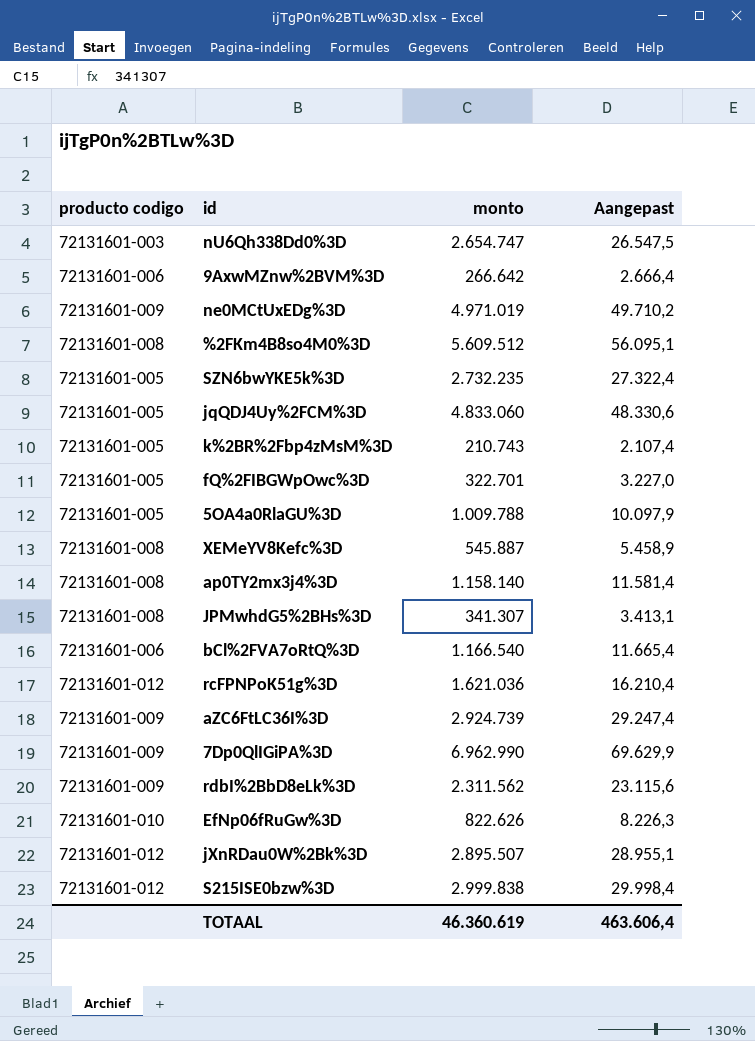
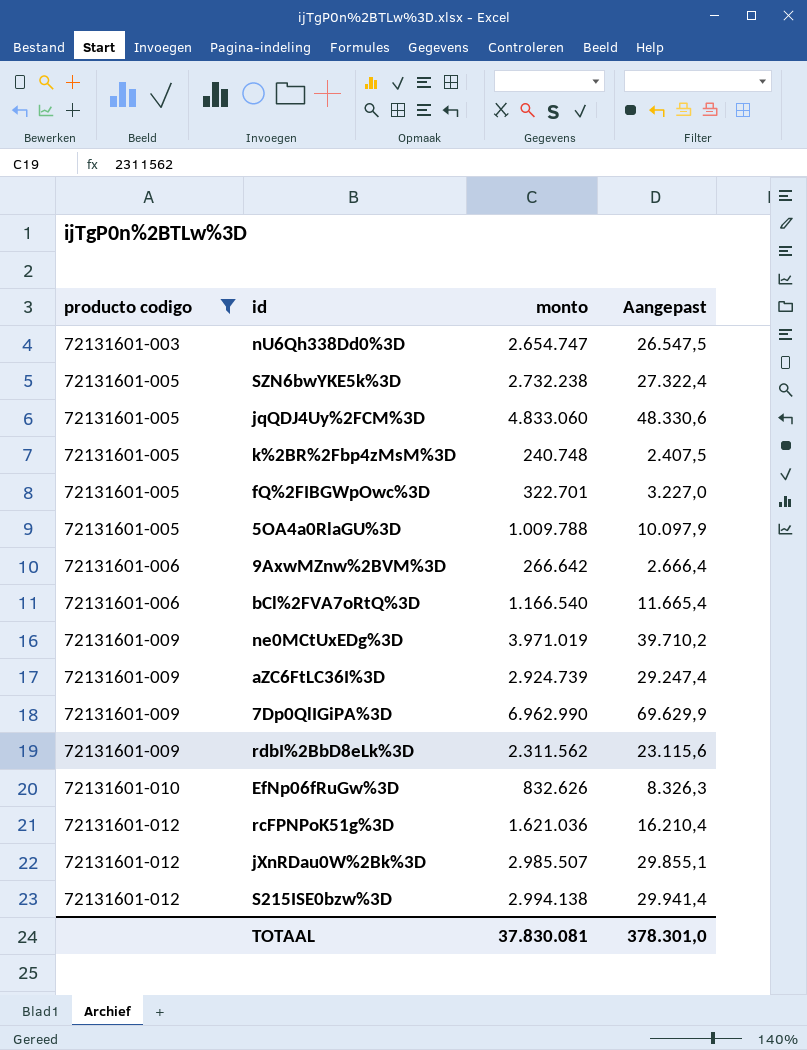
filter: none -> producto codigo != 72131601-008
row order: none -> producto codigo ascending
SZN6bwYKE5k%3D | monto: 2.732.235 -> 2.732.238
k%2BR%2Fbp4zMsM%3D | monto: 210.743 -> 240.748
k%2BR%2Fbp4zMsM%3D | Aangepast: 2.107,4 -> 2.407,5
ne0MCtUxEDg%3D | monto: 4.971.019 -> 3.971.019
ne0MCtUxEDg%3D | Aangepast: 49.710,2 -> 39.710,2
EfNp06fRuGw%3D | monto: 822.626 -> 832.626
EfNp06fRuGw%3D | Aangepast: 8.226,3 -> 8.326,3
jXnRDau0W%2Bk%3D | monto: 2.895.507 -> 2.985.507
jXnRDau0W%2Bk%3D | Aangepast: 28.955,1 -> 29.855,1
S215ISE0bzw%3D | monto: 2.999.838 -> 2.994.138
S215ISE0bzw%3D | Aangepast: 29.998,4 -> 29.941,4
TOTAAL | monto: 46.360.619 -> 37.830.081
TOTAAL | Aangepast: 463.606,4 -> 378.301,0

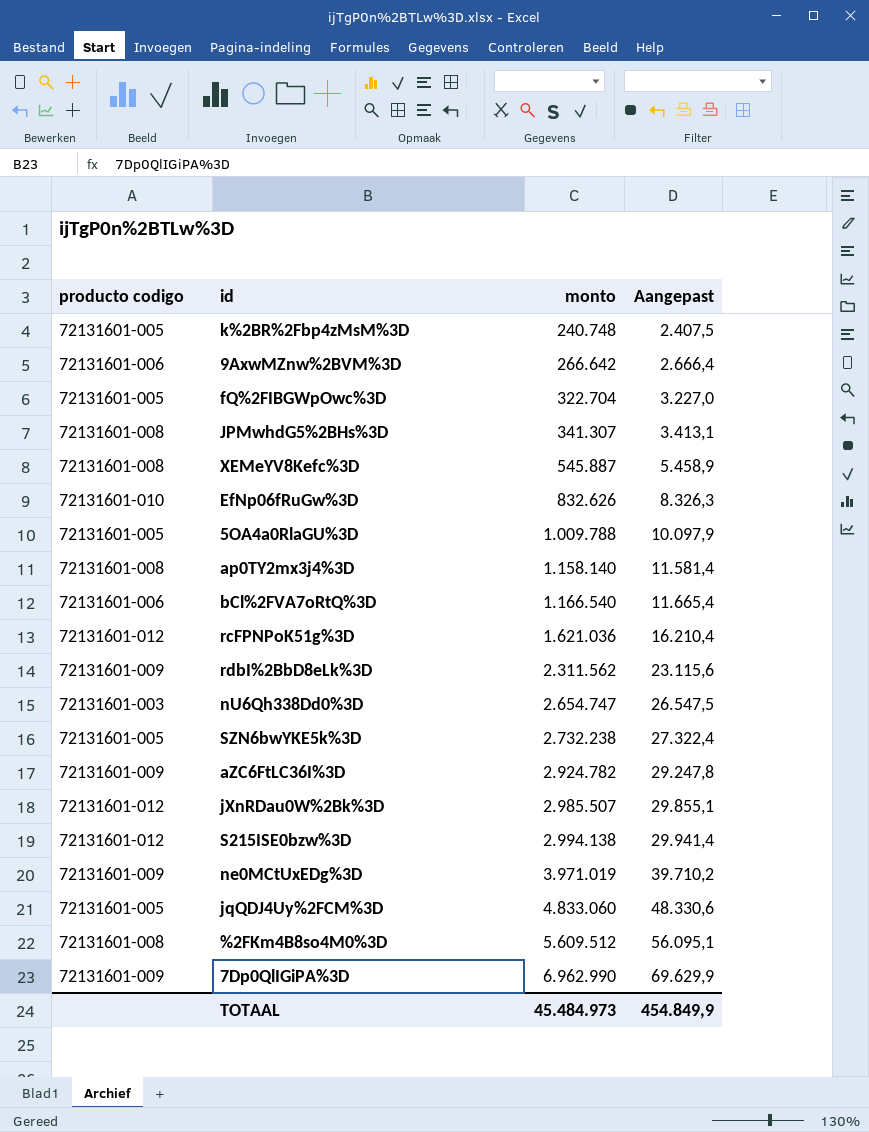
filter: producto codigo != 72131601-008 -> none
row order: producto codigo ascending -> monto ascending
fQ%2FIBGWpOwc%3D | monto: 322.701 -> 322.704
aZC6FtLC36I%3D | monto: 2.924.739 -> 2.924.782
aZC6FtLC36I%3D | Aangepast: 29.247,4 -> 29.247,8
TOTAAL | monto: 37.830.081 -> 45.484.973
TOTAAL | Aangepast: 378.301,0 -> 454.849,9

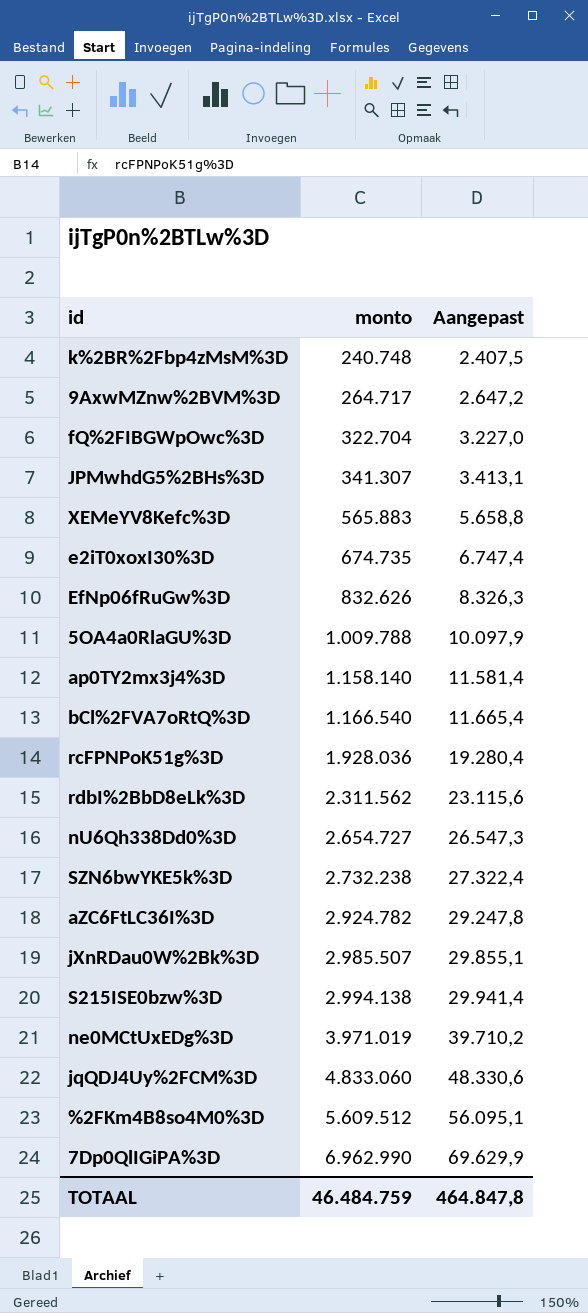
column producto codigo | position: 1 -> none
9AxwMZnw%2BVM%3D | monto: 266.642 -> 264.717
9AxwMZnw%2BVM%3D | Aangepast: 2.666,4 -> 2.647,2
XEMeYV8Kefc%3D | monto: 545.887 -> 565.883
XEMeYV8Kefc%3D | Aangepast: 5.458,9 -> 5.658,8
row e2iT0xoxI30%3D: none -> 674.735 | 6.747,4
rcFPNPoK51g%3D | monto: 1.621.036 -> 1.928.036
rcFPNPoK51g%3D | Aangepast: 16.210,4 -> 19.280,4
nU6Qh338Dd0%3D | monto: 2.654.747 -> 2.654.727
nU6Qh338Dd0%3D | Aangepast: 26.547,5 -> 26.547,3
TOTAAL | monto: 45.484.973 -> 46.484.759
TOTAAL | Aangepast: 454.849,9 -> 464.847,8

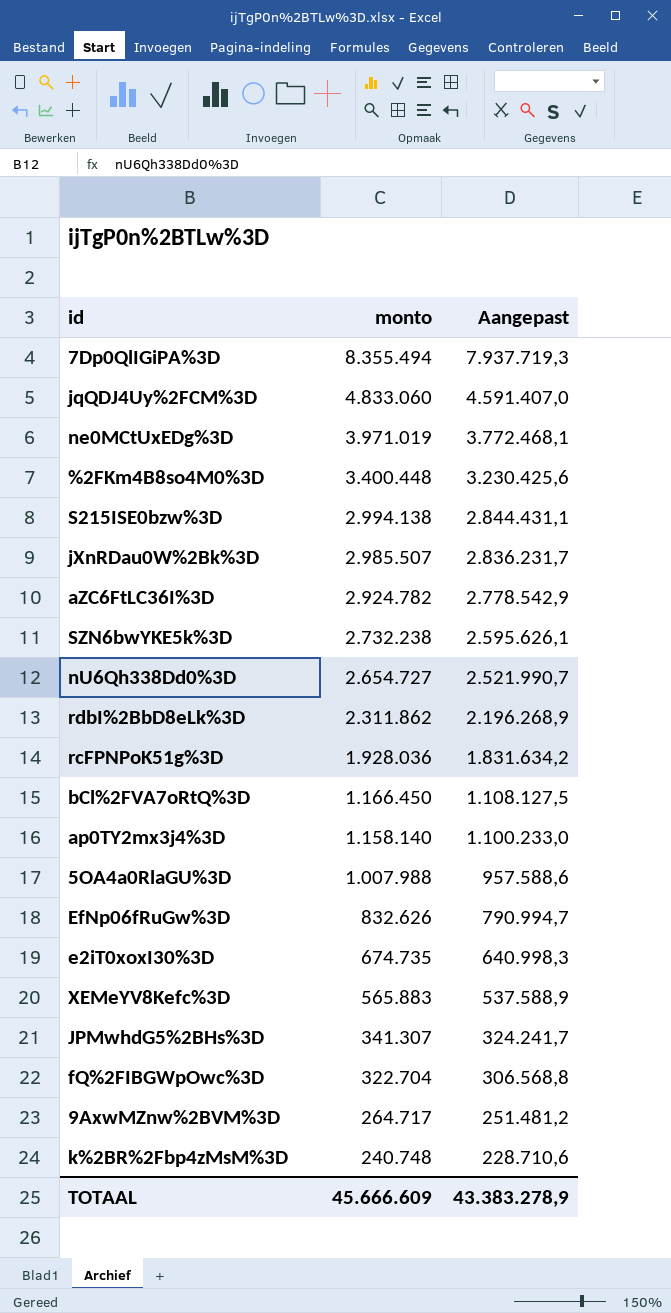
row order: monto ascending -> monto descending
column Aangepast | formula: [monto] * 0,01 -> [monto] * 0,95
7Dp0QlIGiPA%3D | monto: 6.962.990 -> 8.355.494
%2FKm4B8so4M0%3D | monto: 5.609.512 -> 3.400.448
rdbI%2BbD8eLk%3D | monto: 2.311.562 -> 2.311.862
bCl%2FVA7oRtQ%3D | monto: 1.166.540 -> 1.166.450
5OA4a0RlaGU%3D | monto: 1.009.788 -> 1.007.988
TOTAAL | monto: 46.484.759 -> 45.666.609
TOTAAL | Aangepast: 464.847,8 -> 43.383.278,9

